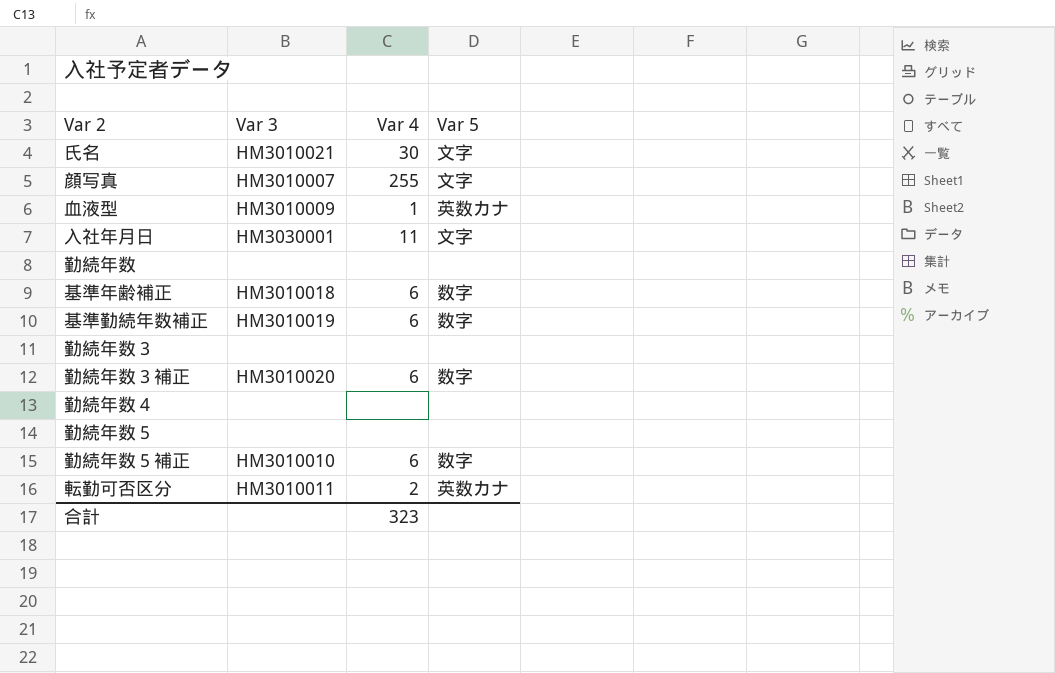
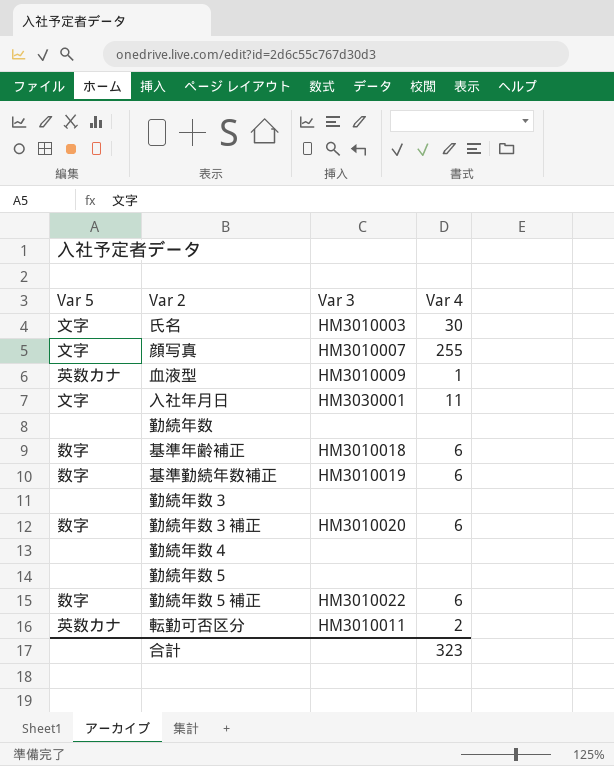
column Var 5 | position: 4 -> 1
氏名 | Var 3: HM3010021 -> HM3010003
勤続年数５補正 | Var 3: HM3010010 -> HM3010022

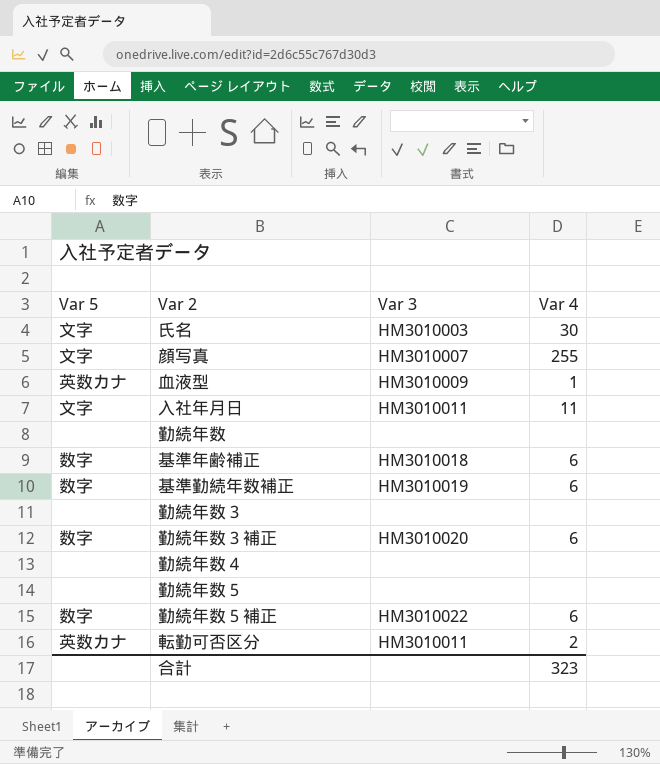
入社年月日 | Var 3: HM3030001 -> HM3010011

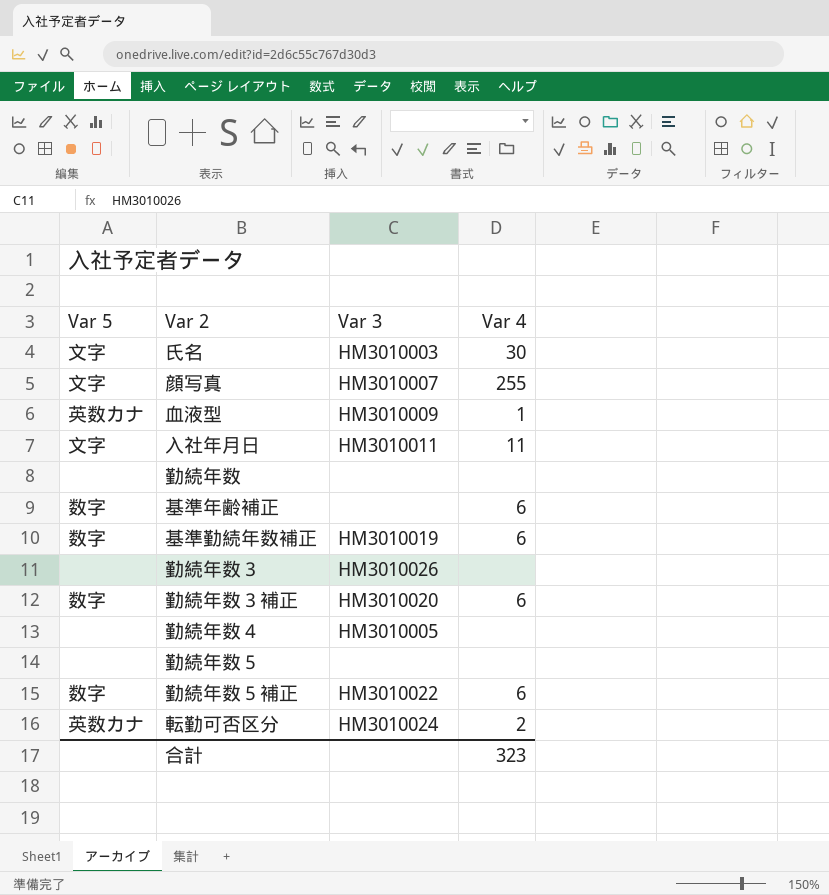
基準年齢補正 | Var 3: HM3010018 -> none
勤続年数３ | Var 3: none -> HM3010026
勤続年数４ | Var 3: none -> HM3010005
転勤可否区分 | Var 3: HM3010011 -> HM3010024

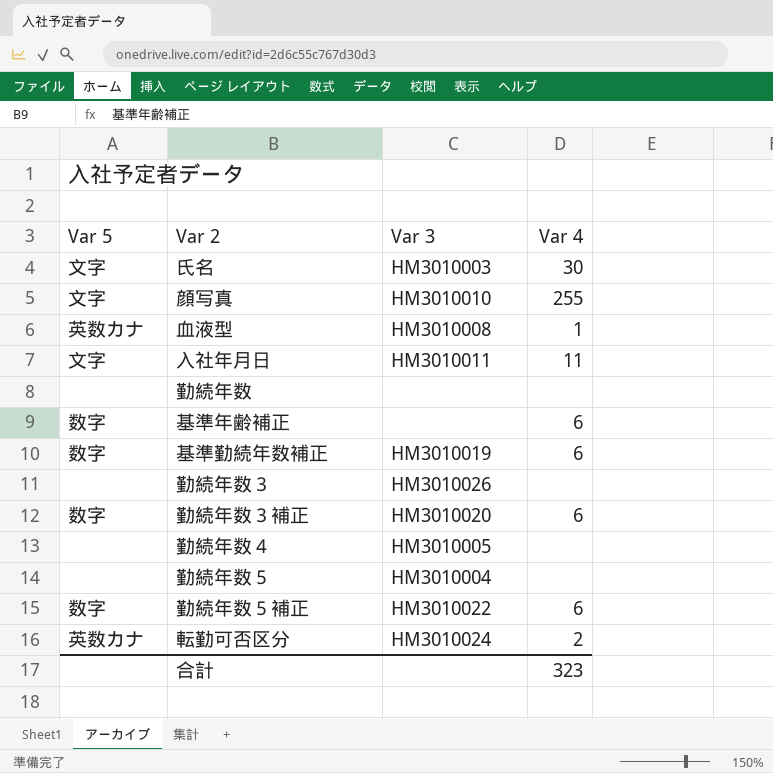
顔写真 | Var 3: HM3010007 -> HM3010010
血液型 | Var 3: HM3010009 -> HM3010008
勤続年数５ | Var 3: none -> HM3010004

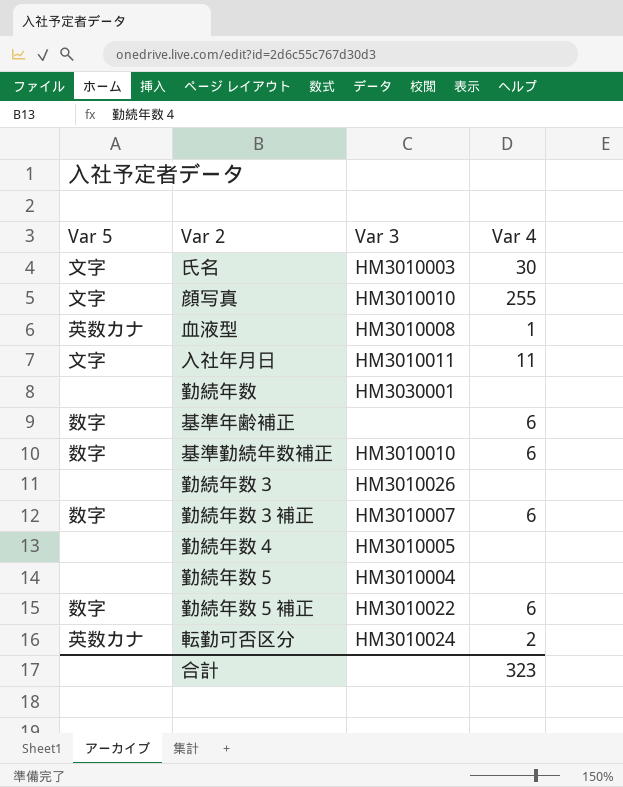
勤続年数 | Var 3: none -> HM3030001
基準勤続年数補正 | Var 3: HM3010019 -> HM3010010
勤続年数３補正 | Var 3: HM3010020 -> HM3010007

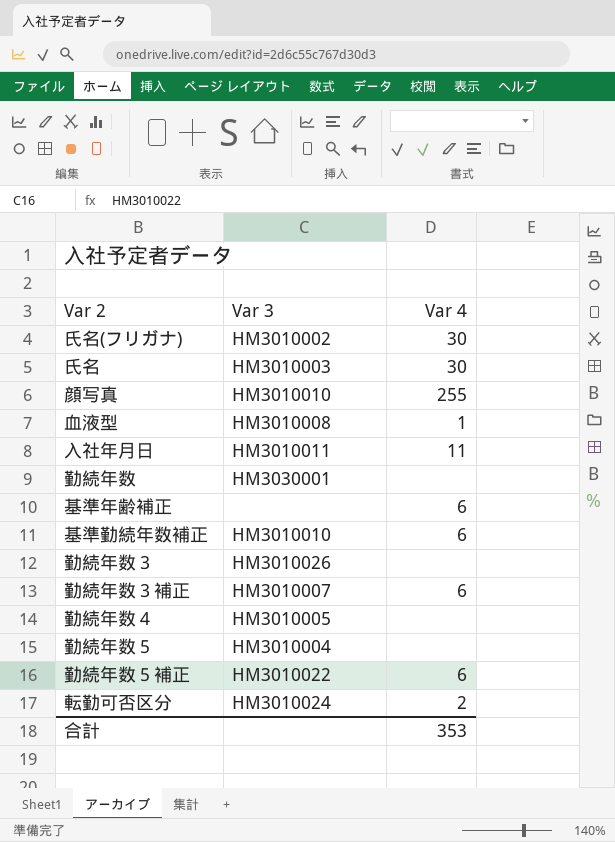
column Var 5 | position: 1 -> none
row 氏名(フリガナ): none -> HM3010002 | 30
合計 | Var 4: 323 -> 353

